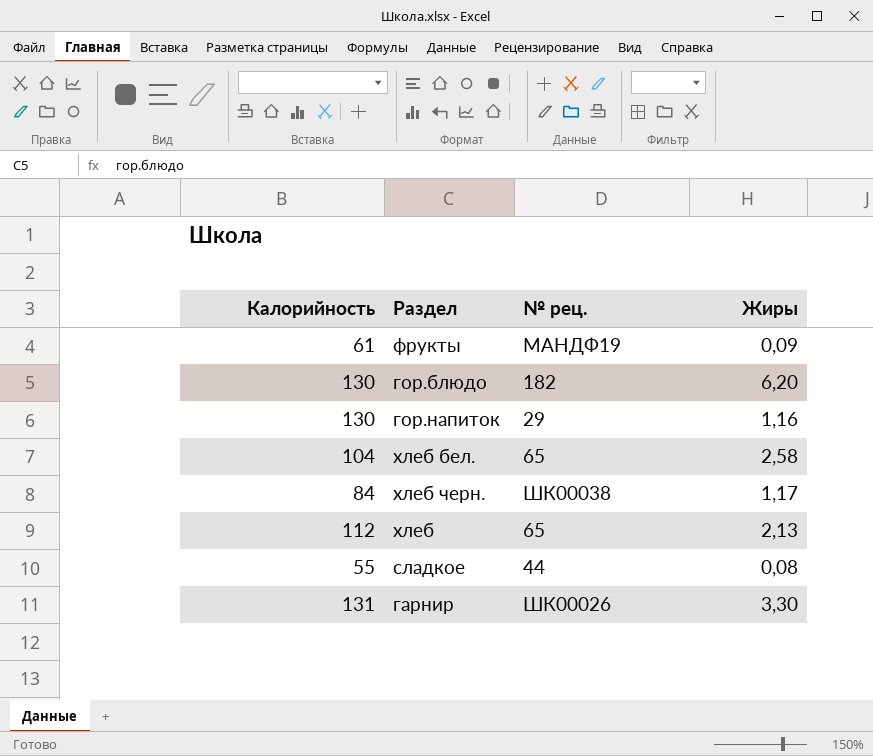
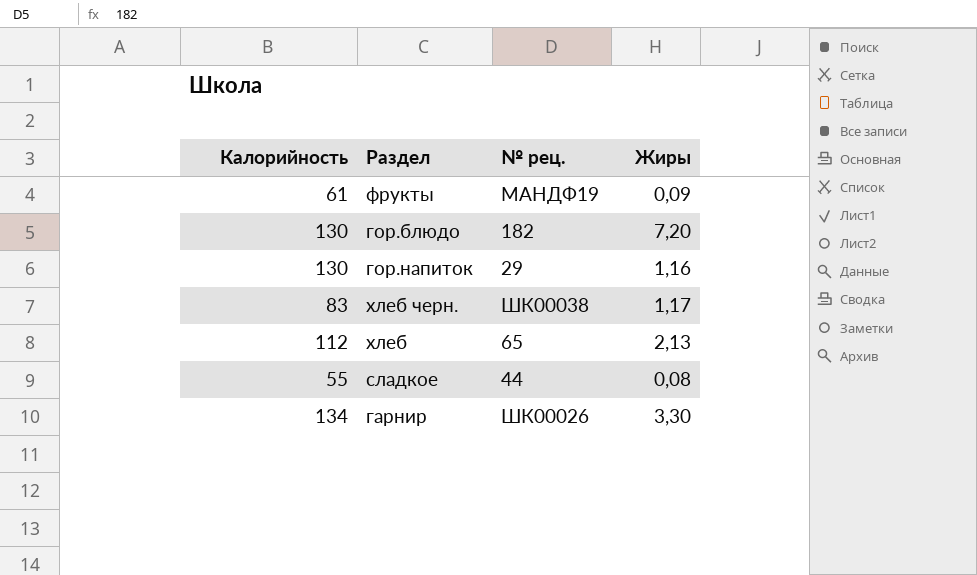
row хлеб бел.: 104 | 65 | 2,58 -> none
гор.блюдо | Жиры: 6,20 -> 7,20
хлеб черн. | Калорийность: 84 -> 83
гарнир | Калорийность: 131 -> 134

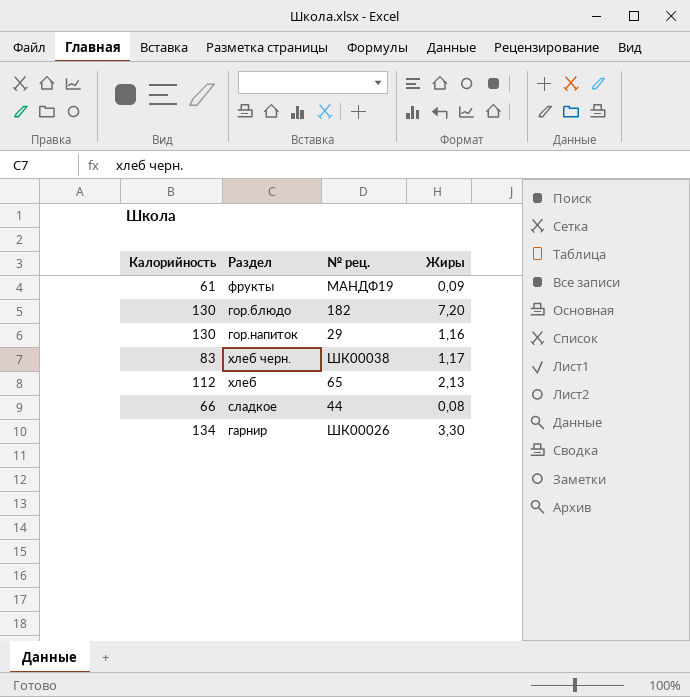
сладкое | Калорийность: 55 -> 66

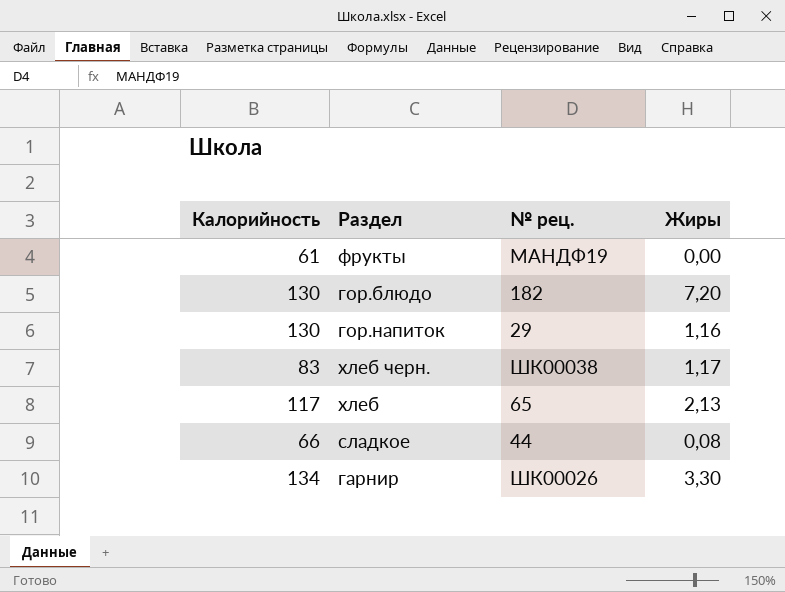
фрукты | Жиры: 0,09 -> 0,00
хлеб | Калорийность: 112 -> 117

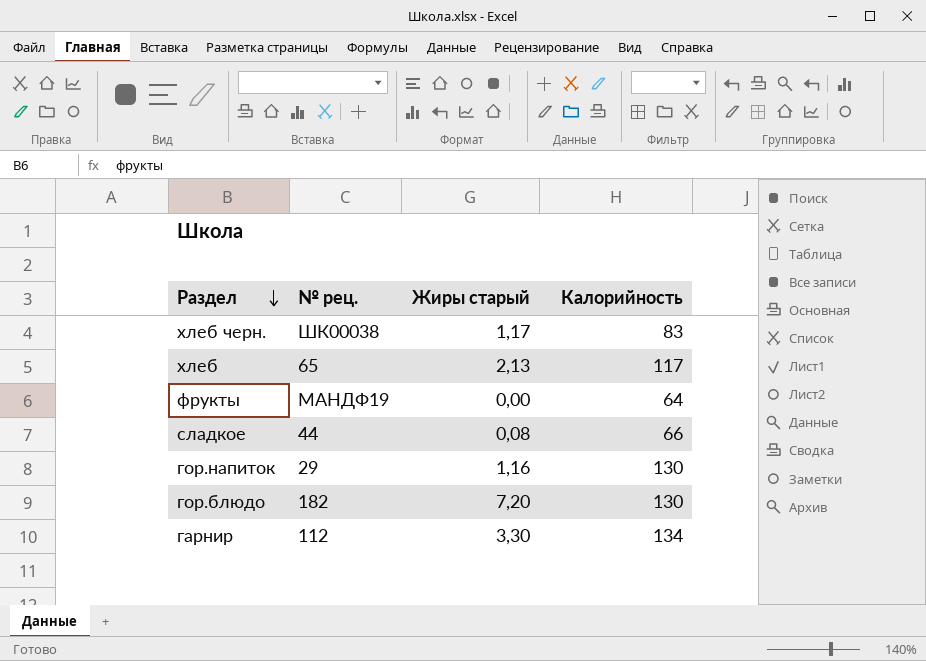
row order: none -> Раздел descending
column name: Жиры -> Жиры старый
column Калорийность | position: 1 -> 4
фрукты | Калорийность: 61 -> 64
гарнир | № рец.: ШК00026 -> 112

